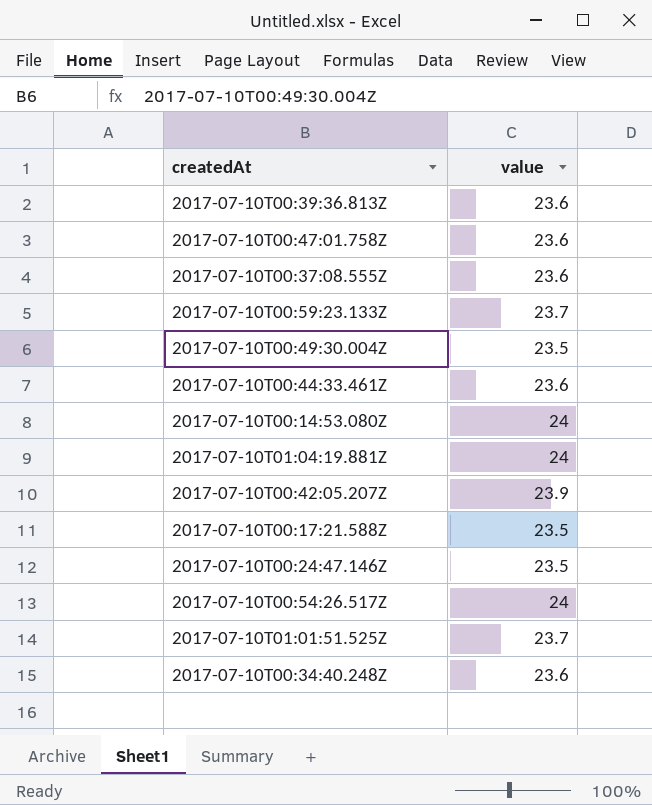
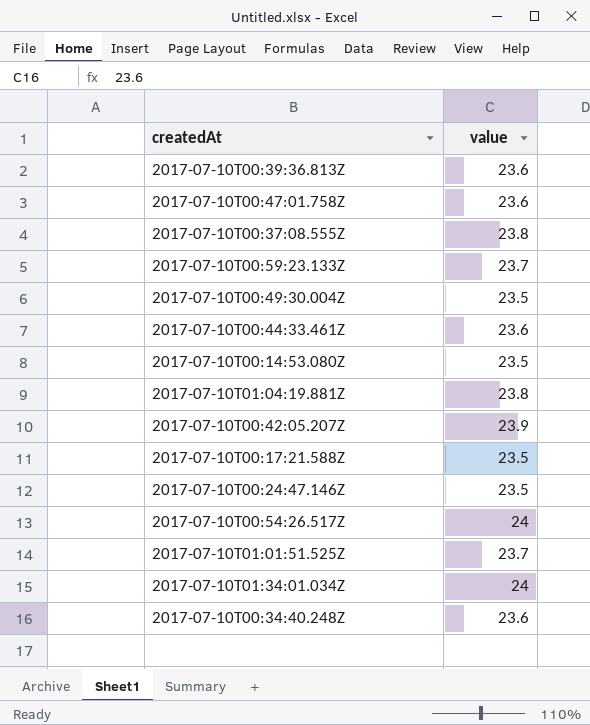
2017-07-10T00:37:08.555Z | value: 23.6 -> 23.8
2017-07-10T00:14:53.080Z | value: 24 -> 23.5
2017-07-10T01:04:19.881Z | value: 24 -> 23.8
row 2017-07-10T01:34:01.034Z: none -> 24

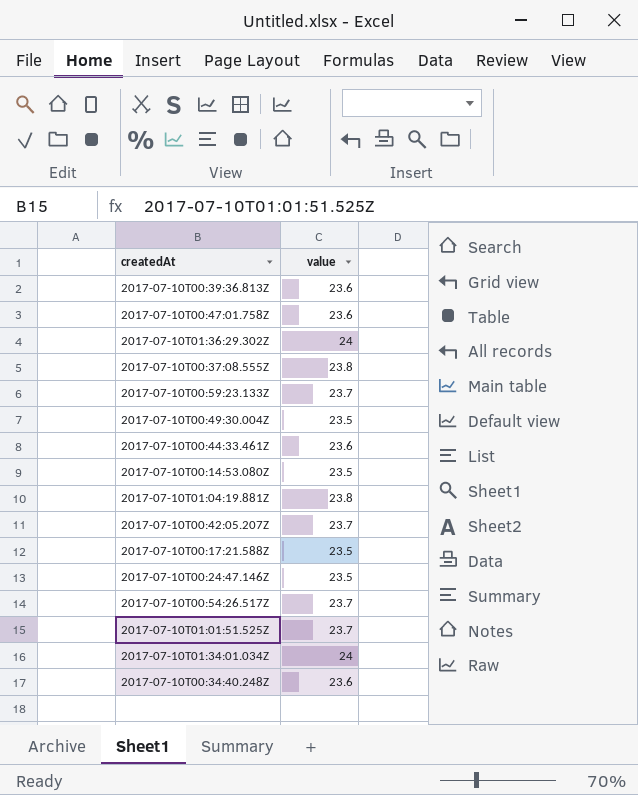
row 2017-07-10T01:36:29.302Z: none -> 24
2017-07-10T00:42:05.207Z | value: 23.9 -> 23.7
2017-07-10T00:54:26.517Z | value: 24 -> 23.7

